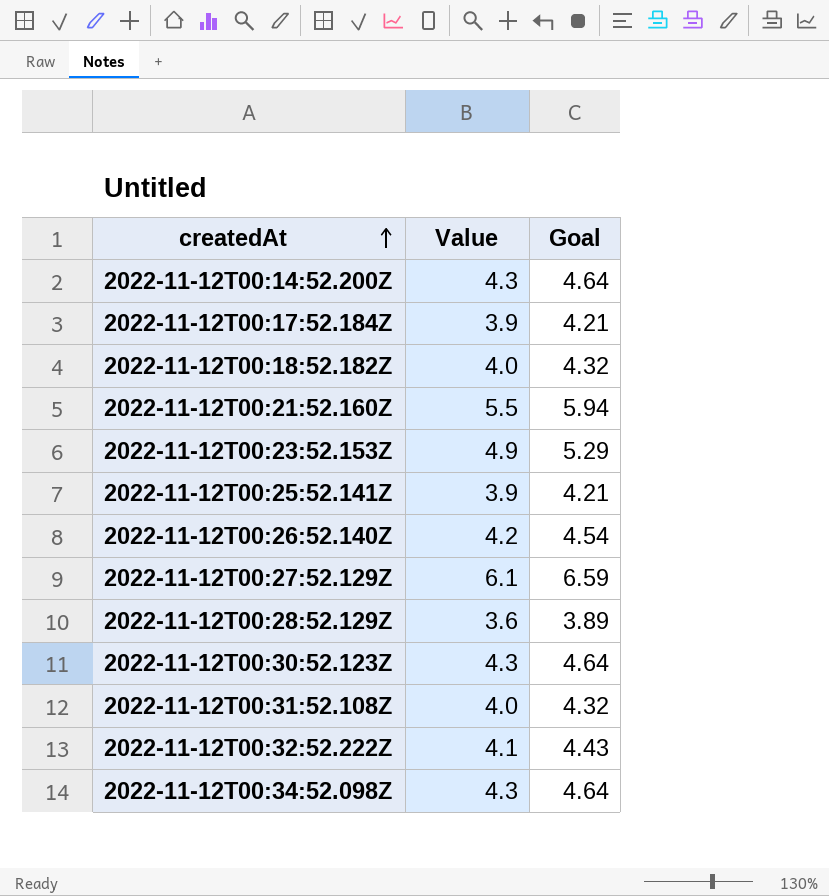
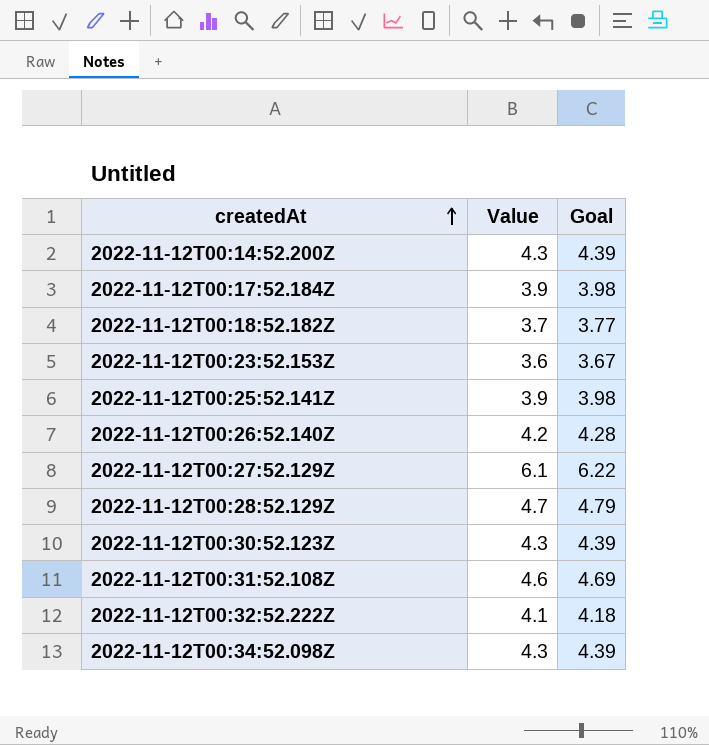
column Goal | formula: [Value] * 1.08 -> [Value] * 1.02
row 2022-11-12T00:21:52.160Z: 5.5 | 5.94 -> none
2022-11-12T00:18:52.182Z | Value: 4.0 -> 3.7
2022-11-12T00:23:52.153Z | Value: 4.9 -> 3.6
2022-11-12T00:28:52.129Z | Value: 3.6 -> 4.7
2022-11-12T00:31:52.108Z | Value: 4.0 -> 4.6

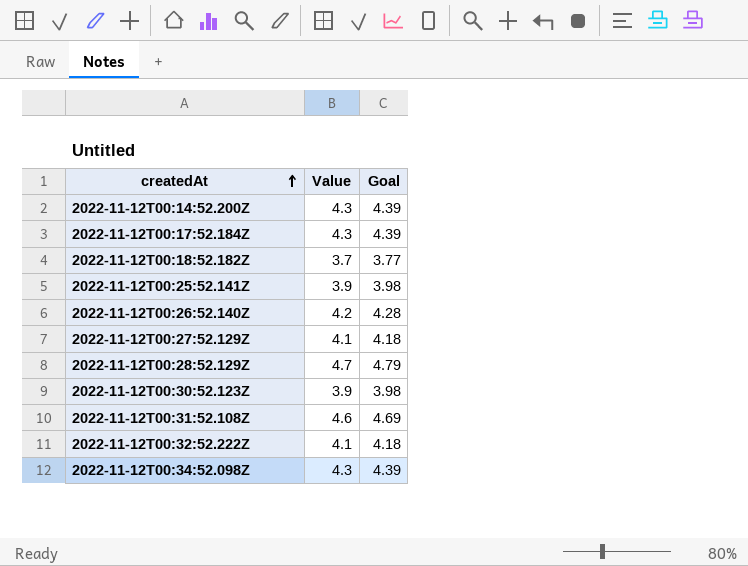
row 2022-11-12T00:23:52.153Z: 3.6 | 3.67 -> none
2022-11-12T00:17:52.184Z | Value: 3.9 -> 4.3
2022-11-12T00:17:52.184Z | Goal: 3.98 -> 4.39
2022-11-12T00:27:52.129Z | Value: 6.1 -> 4.1
2022-11-12T00:27:52.129Z | Goal: 6.22 -> 4.18
2022-11-12T00:30:52.123Z | Value: 4.3 -> 3.9
2022-11-12T00:30:52.123Z | Goal: 4.39 -> 3.98

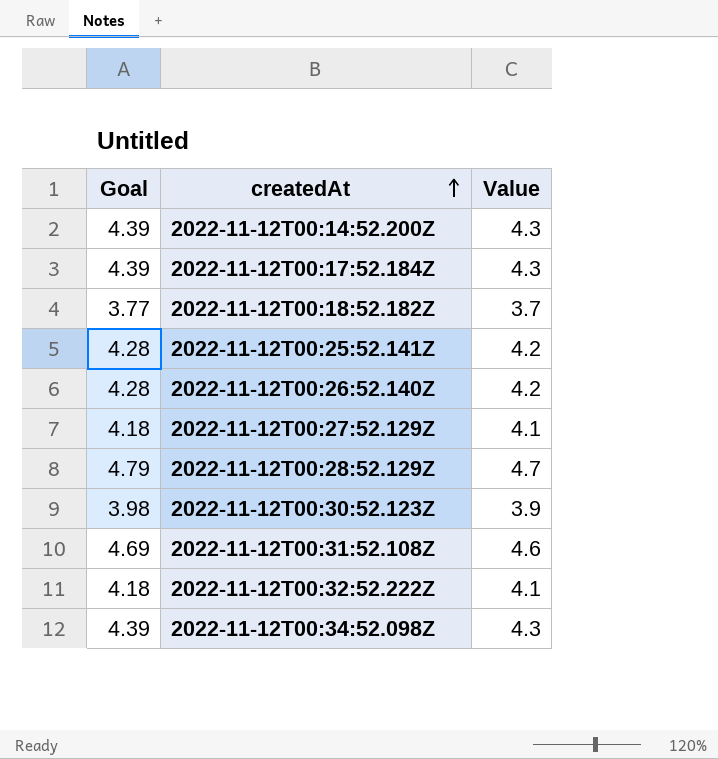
column Goal | position: 3 -> 1
2022-11-12T00:25:52.141Z | Goal: 3.98 -> 4.28
2022-11-12T00:25:52.141Z | Value: 3.9 -> 4.2

